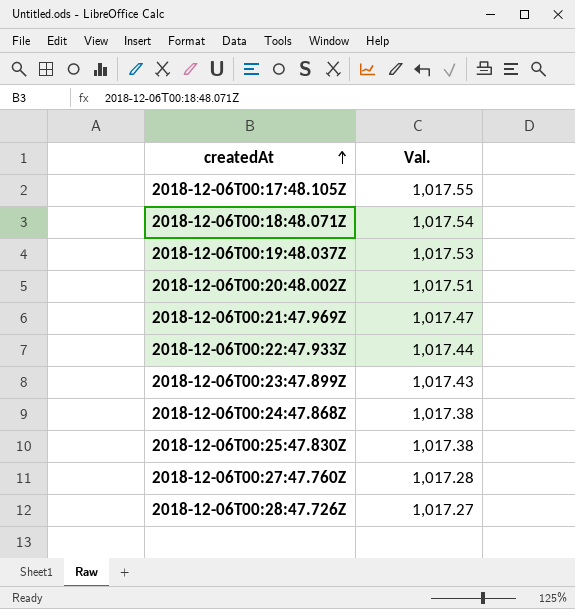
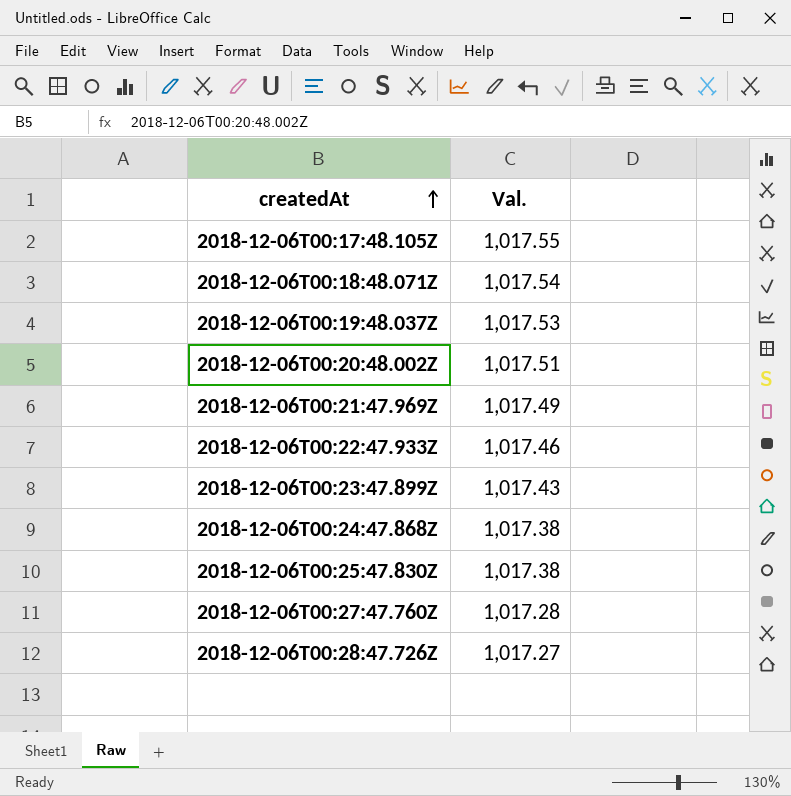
2018-12-06T00:21:47.969Z | Val.: 1,017.47 -> 1,017.49
2018-12-06T00:22:47.933Z | Val.: 1,017.44 -> 1,017.46

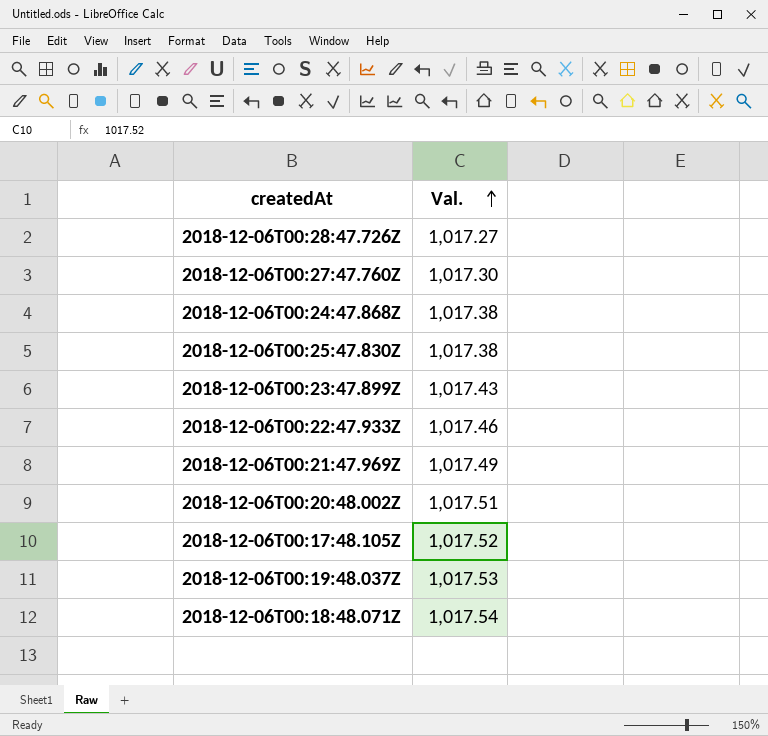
row order: createdAt ascending -> Val. ascending
2018-12-06T00:27:47.760Z | Val.: 1,017.28 -> 1,017.30
2018-12-06T00:17:48.105Z | Val.: 1,017.55 -> 1,017.52

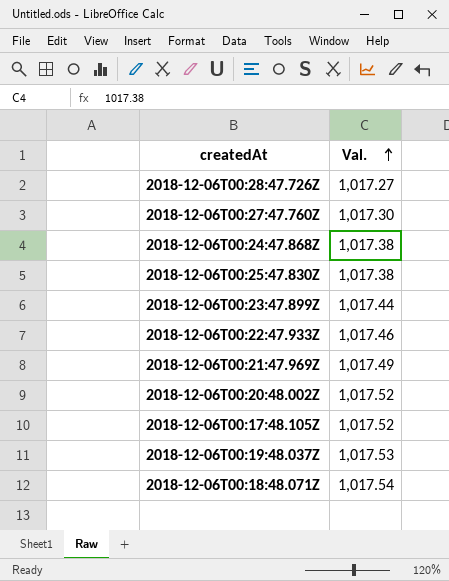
2018-12-06T00:23:47.899Z | Val.: 1,017.43 -> 1,017.44
2018-12-06T00:20:48.002Z | Val.: 1,017.51 -> 1,017.52

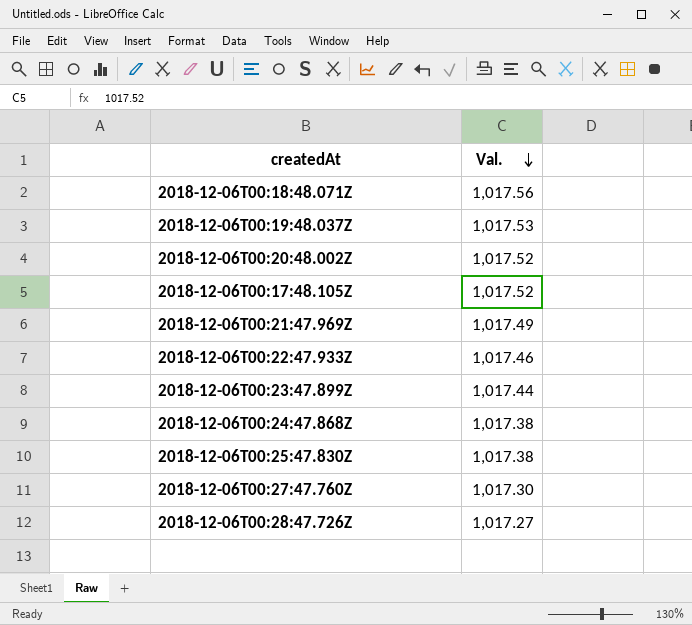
row order: Val. ascending -> Val. descending
2018-12-06T00:18:48.071Z | Val.: 1,017.54 -> 1,017.56

